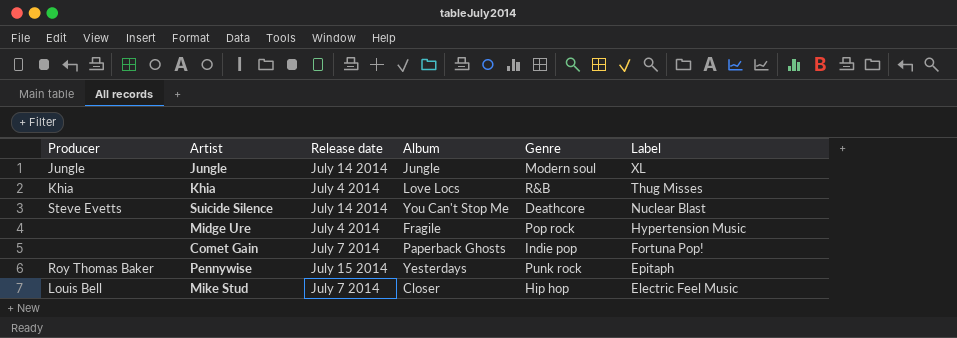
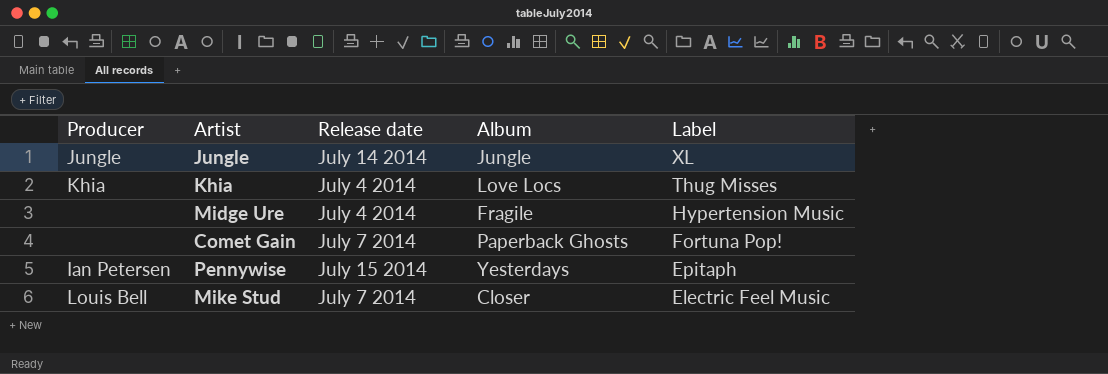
column Genre | position: 5 -> none
row Suicide Silence: Steve Evetts | July 14 2014 | You Can't Stop Me | Deathcore | Nuclear Blast -> none
Pennywise | Producer: Roy Thomas Baker -> Ian Petersen

